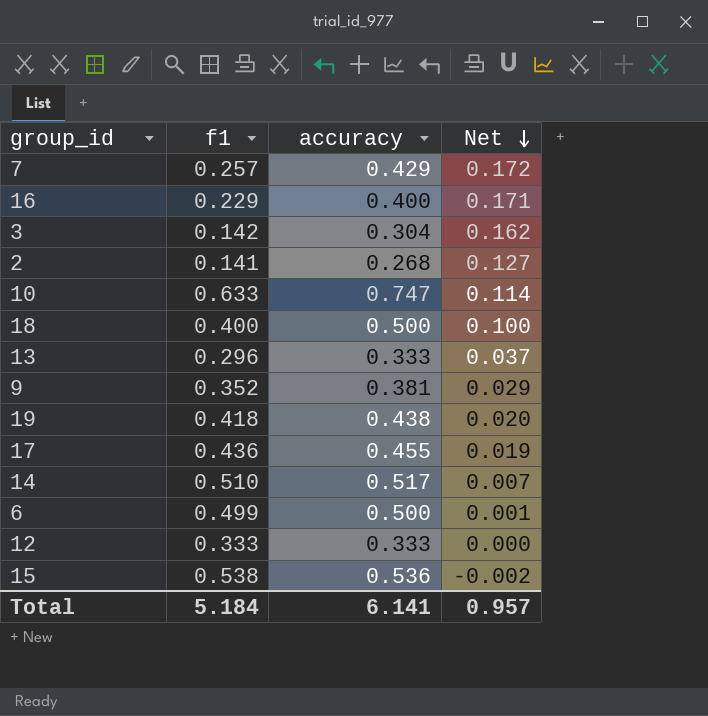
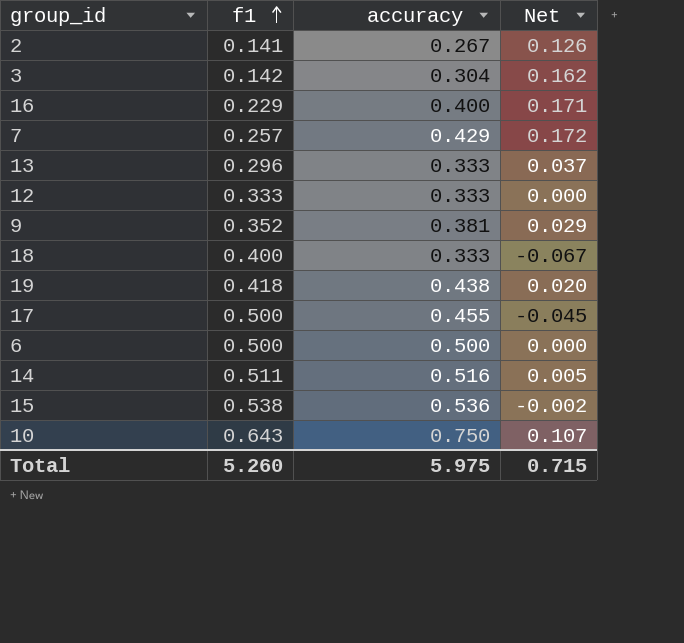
row order: Net descending -> f1 ascending
2 | accuracy: 0.268 -> 0.267
2 | Net: 0.127 -> 0.126
18 | accuracy: 0.500 -> 0.333
18 | Net: 0.100 -> -0.067
17 | f1: 0.436 -> 0.500
17 | Net: 0.019 -> -0.045
6 | f1: 0.499 -> 0.500
6 | Net: 0.001 -> 0.000
14 | f1: 0.510 -> 0.511
14 | accuracy: 0.517 -> 0.516
14 | Net: 0.007 -> 0.005
10 | f1: 0.633 -> 0.643
10 | accuracy: 0.747 -> 0.750
10 | Net: 0.114 -> 0.107
Total | f1: 5.184 -> 5.260
Total | accuracy: 6.141 -> 5.975
Total | Net: 0.957 -> 0.715

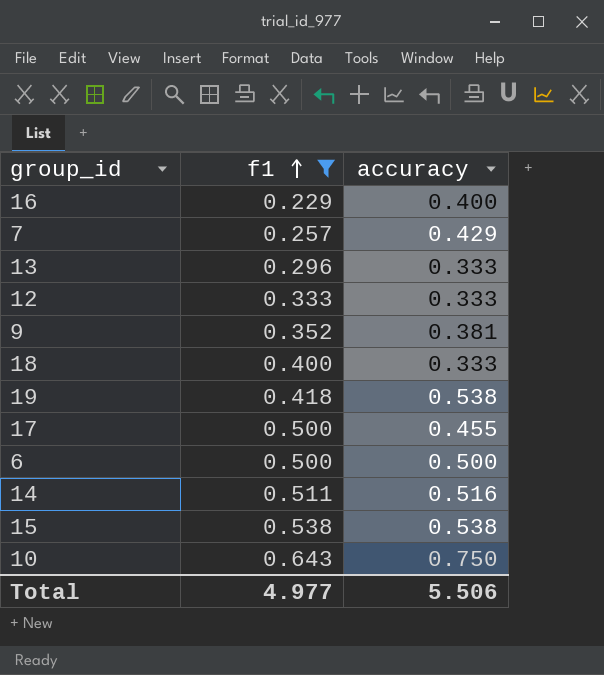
filter: none -> f1 >= 0.229
column Net | formula: [accuracy] - [f1] -> none
19 | accuracy: 0.438 -> 0.538
15 | accuracy: 0.536 -> 0.538
Total | f1: 5.260 -> 4.977
Total | accuracy: 5.975 -> 5.506

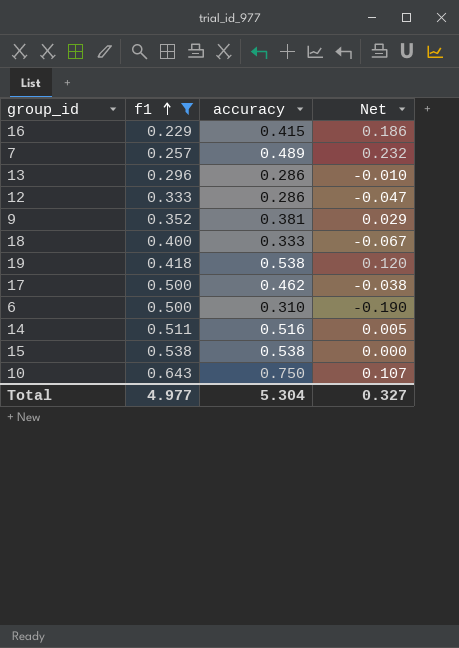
column Net | formula: none -> [accuracy] - [f1]
16 | accuracy: 0.400 -> 0.415
7 | accuracy: 0.429 -> 0.489
13 | accuracy: 0.333 -> 0.286
12 | accuracy: 0.333 -> 0.286
17 | accuracy: 0.455 -> 0.462
6 | accuracy: 0.500 -> 0.310
Total | accuracy: 5.506 -> 5.304

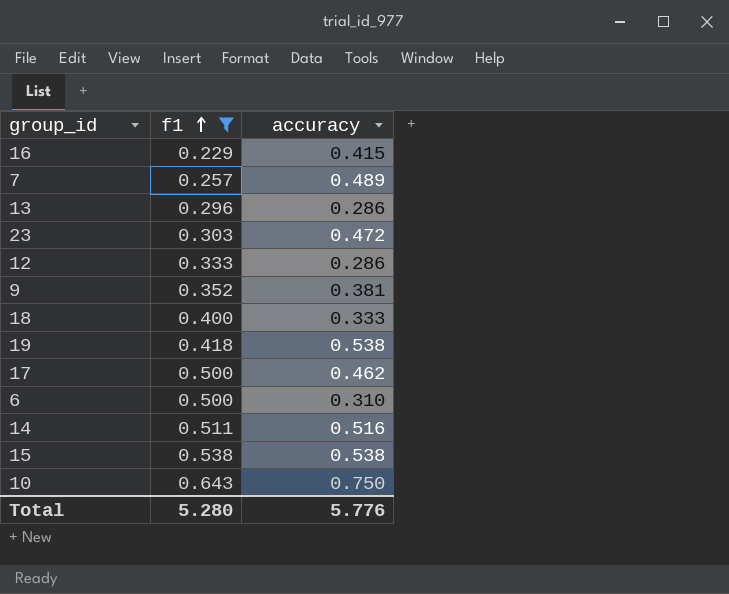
column Net | formula: [accuracy] - [f1] -> none
row 23: none -> 0.303 | 0.472
Total | f1: 4.977 -> 5.280
Total | accuracy: 5.304 -> 5.776

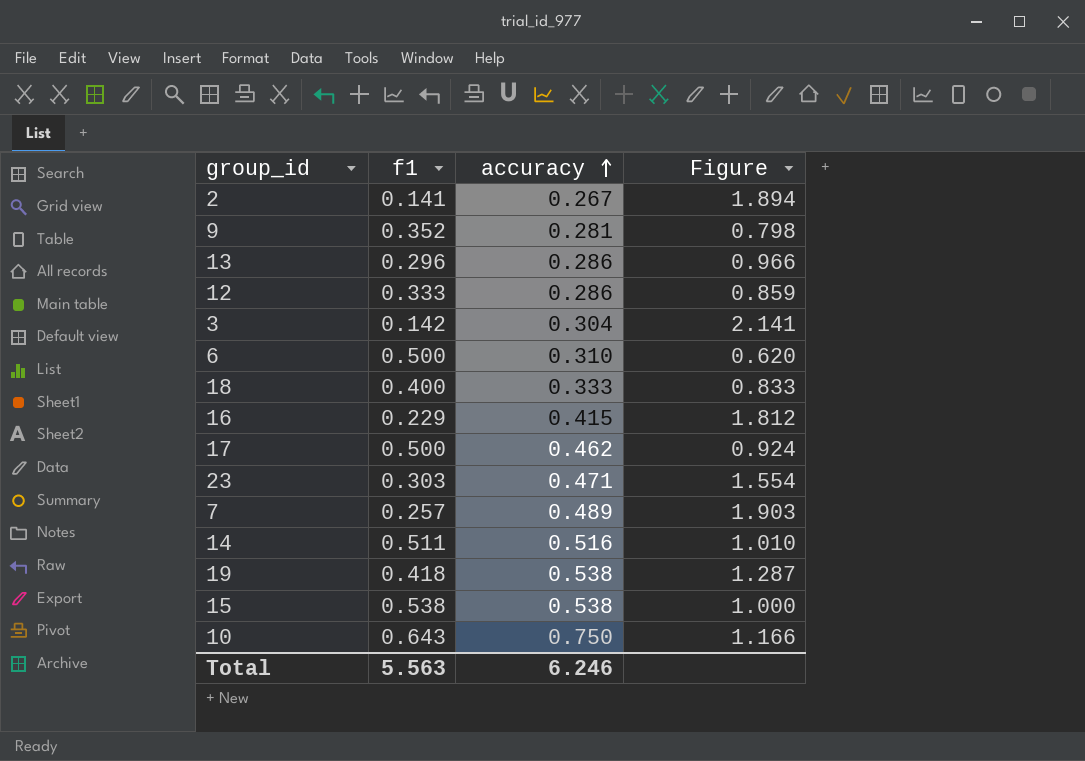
filter: f1 >= 0.229 -> none
row order: f1 ascending -> accuracy ascending
column Figure | formula: none -> [accuracy] / [f1]
9 | accuracy: 0.381 -> 0.281
23 | accuracy: 0.472 -> 0.471
Total | f1: 5.280 -> 5.563
Total | accuracy: 5.776 -> 6.246

